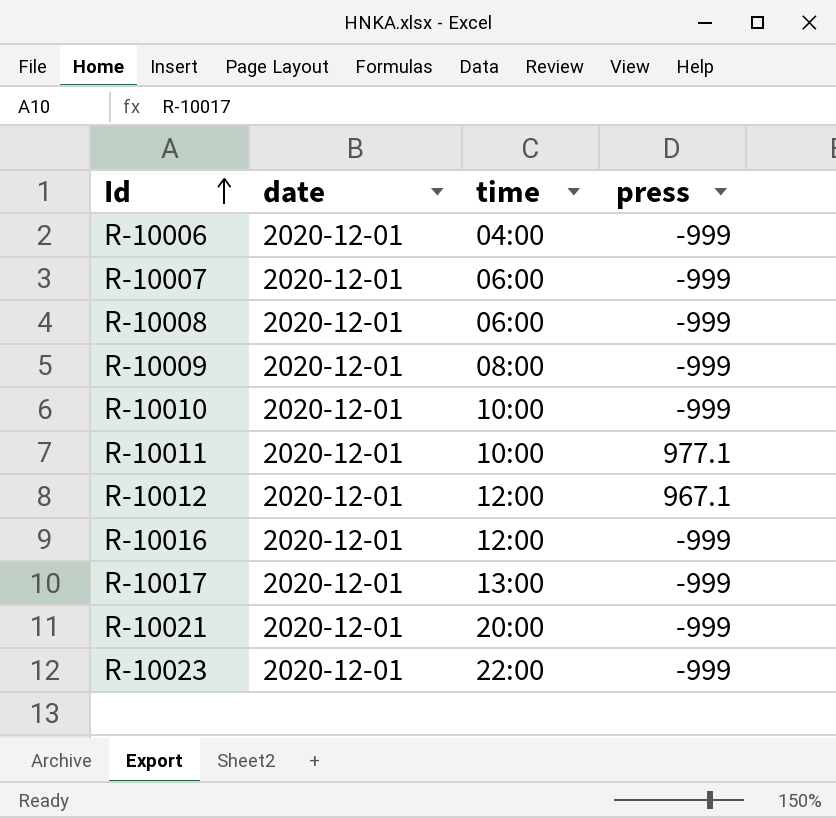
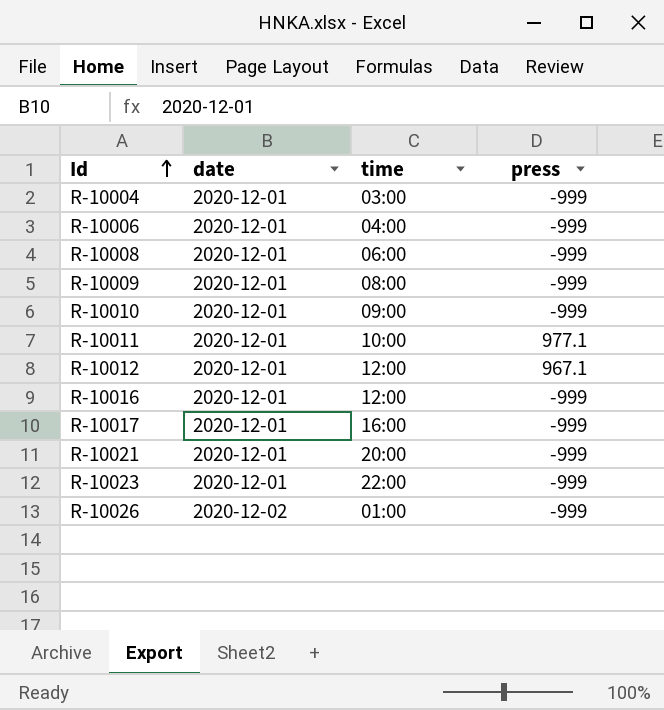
row R-10007: 2020-12-01 | 06:00 | -999 -> none
row R-10004: none -> 2020-12-01 | 03:00 | -999
R-10010 | time: 10:00 -> 09:00
R-10017 | time: 13:00 -> 16:00
row R-10026: none -> 2020-12-02 | 01:00 | -999

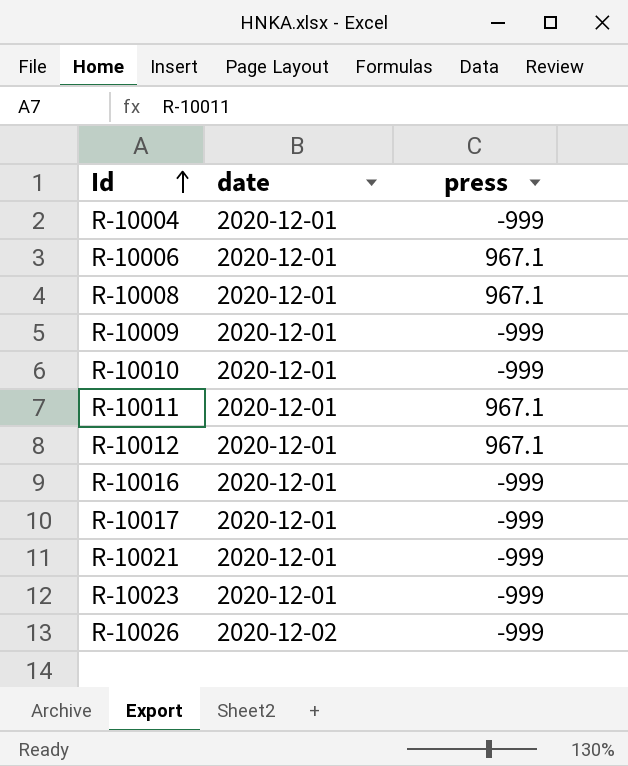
column time | position: 3 -> none
R-10006 | press: -999 -> 967.1
R-10008 | press: -999 -> 967.1
R-10011 | press: 977.1 -> 967.1

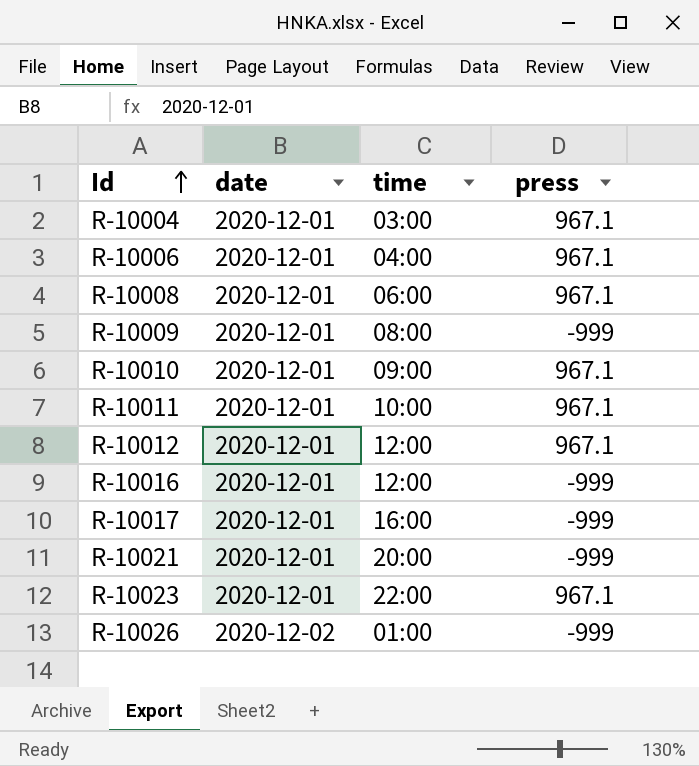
column time | position: none -> 3
R-10004 | press: -999 -> 967.1
R-10010 | press: -999 -> 967.1
R-10023 | press: -999 -> 967.1

